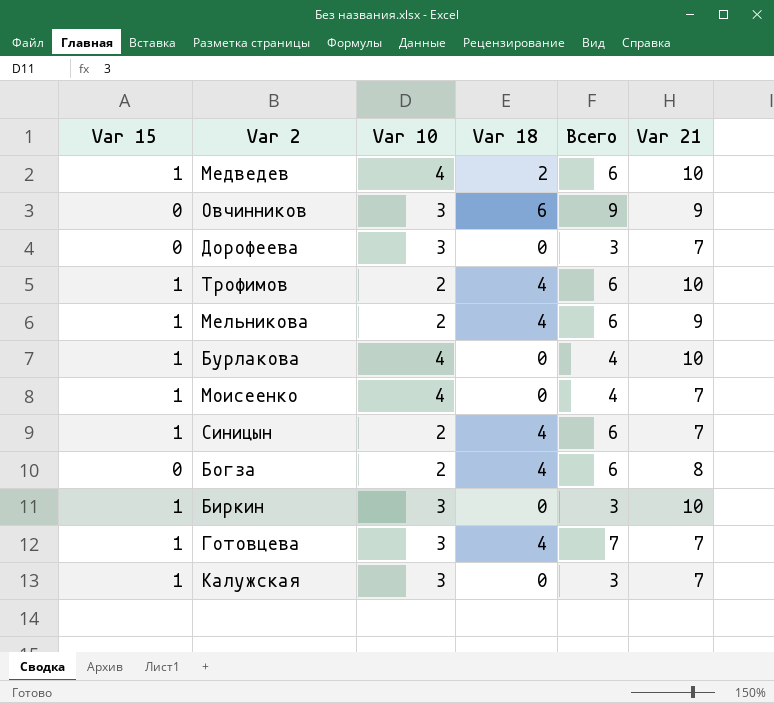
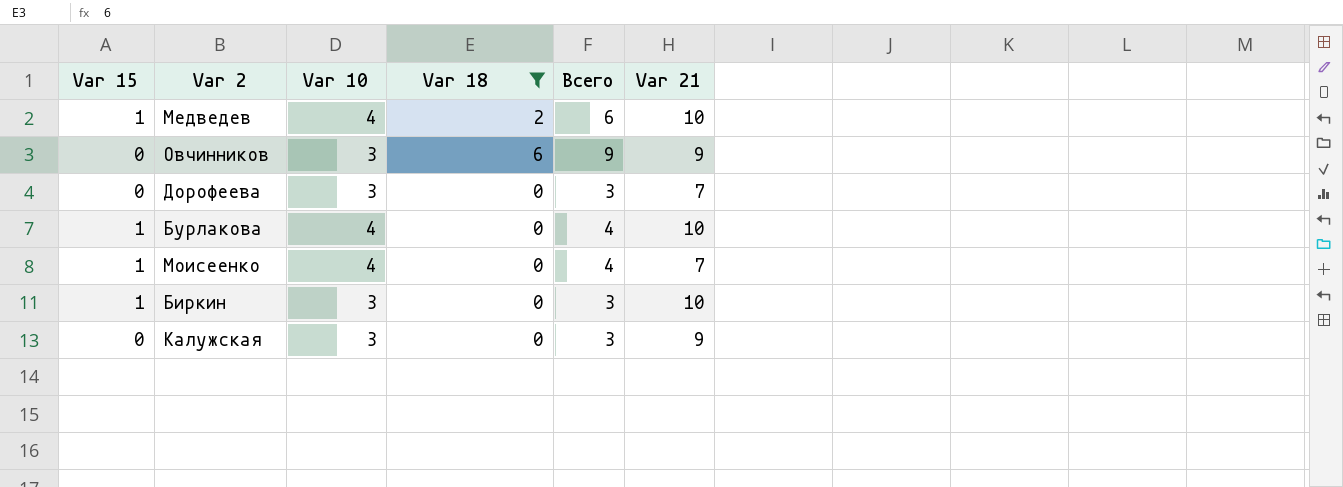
filter: none -> Var 18 != 4
Калужская | Var 15: 1 -> 0
Калужская | Var 21: 7 -> 9

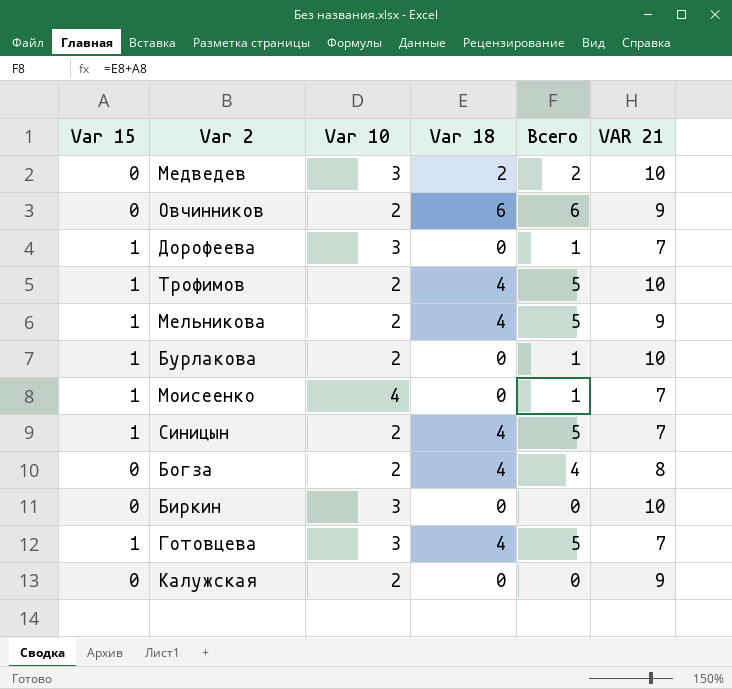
filter: Var 18 != 4 -> none
column Всего | formula: [Var 10] + [Var 18] -> [Var 15] + [Var 18]
column name: Var 21 -> VAR 21
Медведев | Var 15: 1 -> 0
Медведев | Var 10: 4 -> 3
Овчинников | Var 10: 3 -> 2
Дорофеева | Var 15: 0 -> 1
Бурлакова | Var 10: 4 -> 2
Биркин | Var 15: 1 -> 0
Калужская | Var 10: 3 -> 2

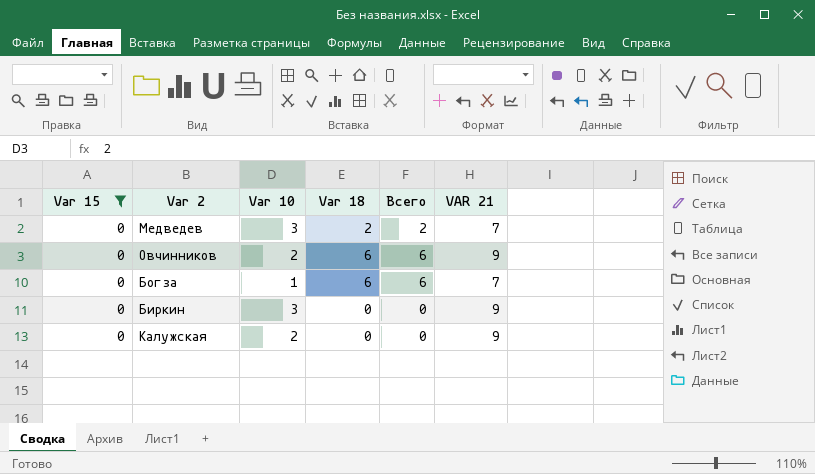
filter: none -> Var 15 = 0
Медведев | VAR 21: 10 -> 7
Богза | Var 10: 2 -> 1
Богза | Var 18: 4 -> 6
Богза | Всего: 4 -> 6
Богза | VAR 21: 8 -> 7
Биркин | VAR 21: 10 -> 9

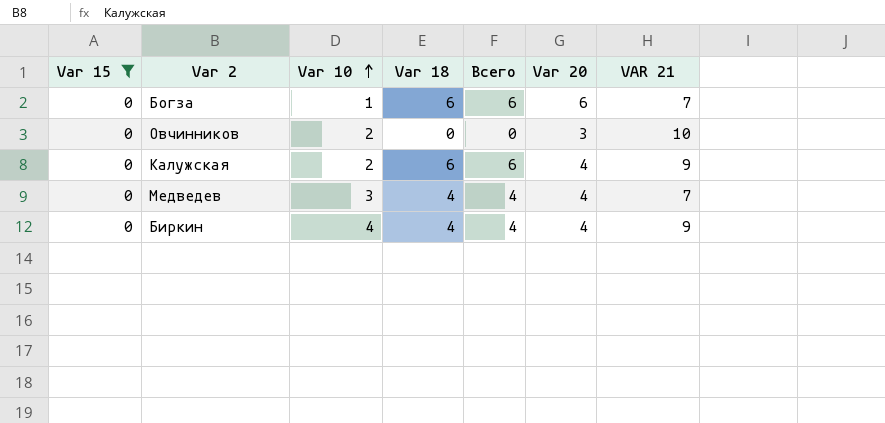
row order: none -> Var 10 ascending
column Var 20 | position: none -> 6
Овчинников | Var 18: 6 -> 0
Овчинников | Всего: 6 -> 0
Овчинников | VAR 21: 9 -> 10
Калужская | Var 18: 0 -> 6
Калужская | Всего: 0 -> 6
Медведев | Var 18: 2 -> 4
Медведев | Всего: 2 -> 4
Биркин | Var 10: 3 -> 4
Биркин | Var 18: 0 -> 4
Биркин | Всего: 0 -> 4

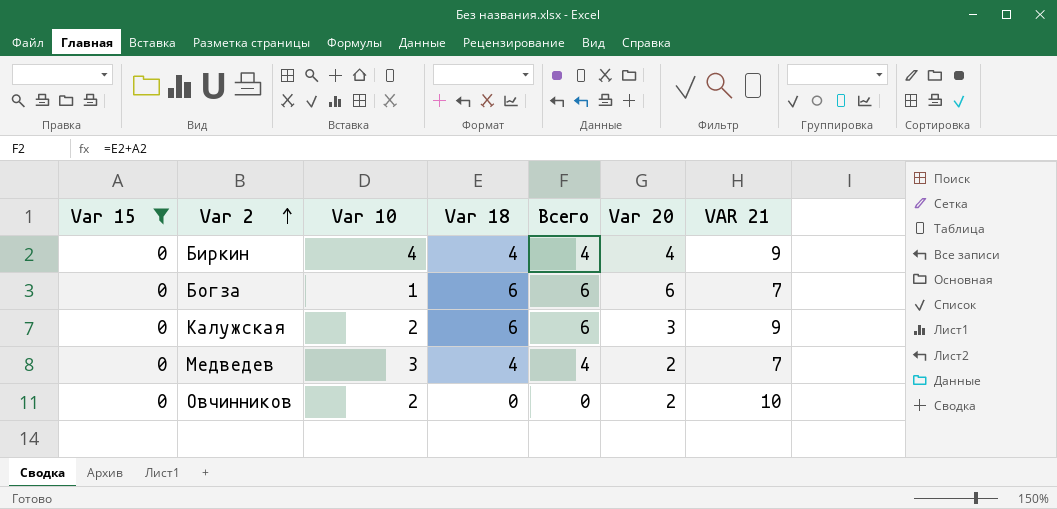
row order: Var 10 ascending -> Var 2 ascending
Калужская | Var 20: 4 -> 3
Медведев | Var 20: 4 -> 2
Овчинников | Var 20: 3 -> 2

